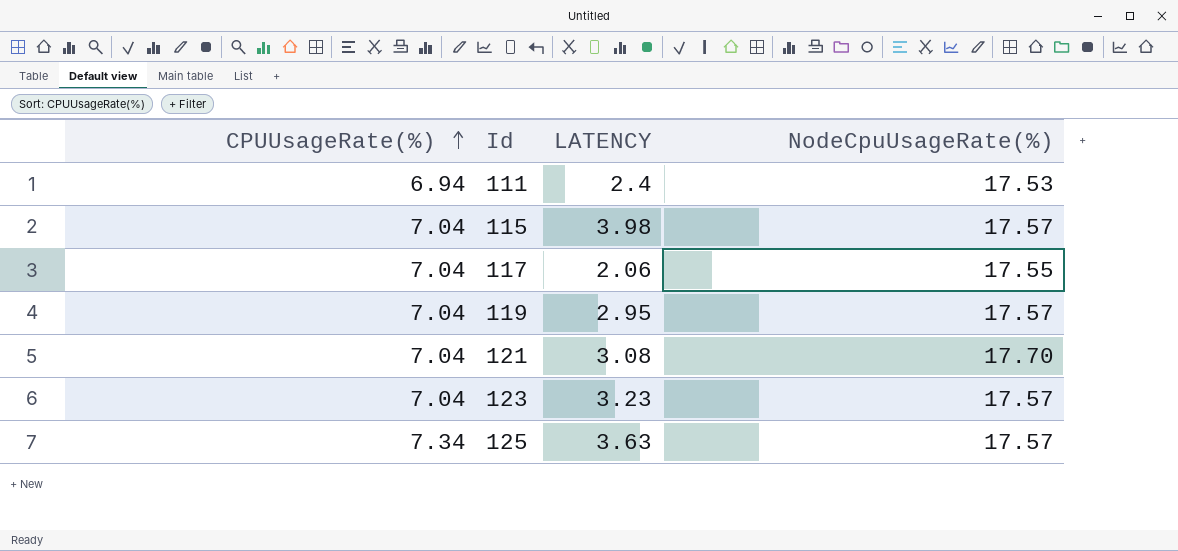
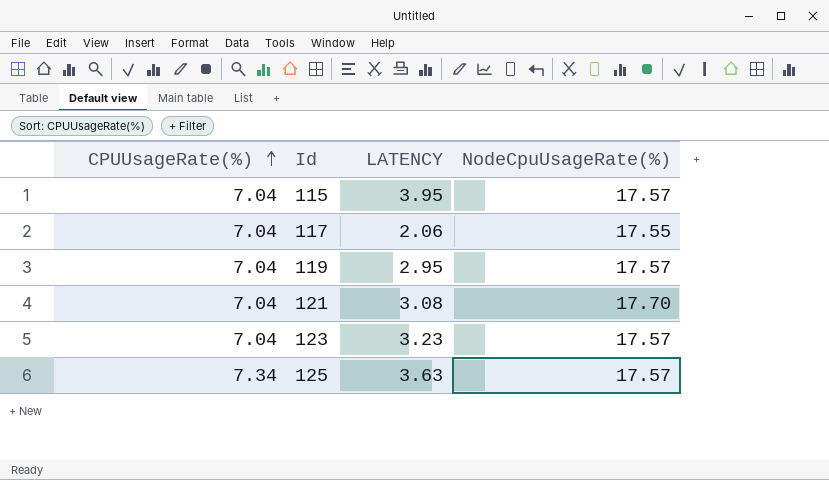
row 111: 6.94 | 2.4 | 17.53 -> none
115 | LATENCY: 3.98 -> 3.95

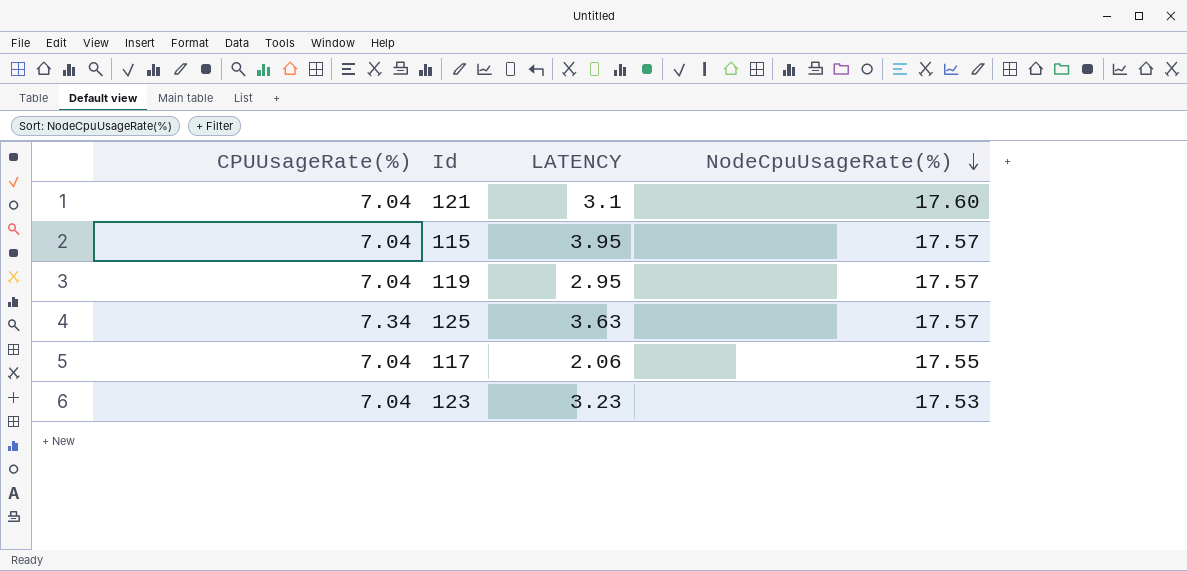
row order: CPUUsageRate(%) ascending -> NodeCpuUsageRate(%) descending
121 | LATENCY: 3.08 -> 3.1
121 | NodeCpuUsageRate(%): 17.70 -> 17.60
123 | NodeCpuUsageRate(%): 17.57 -> 17.53

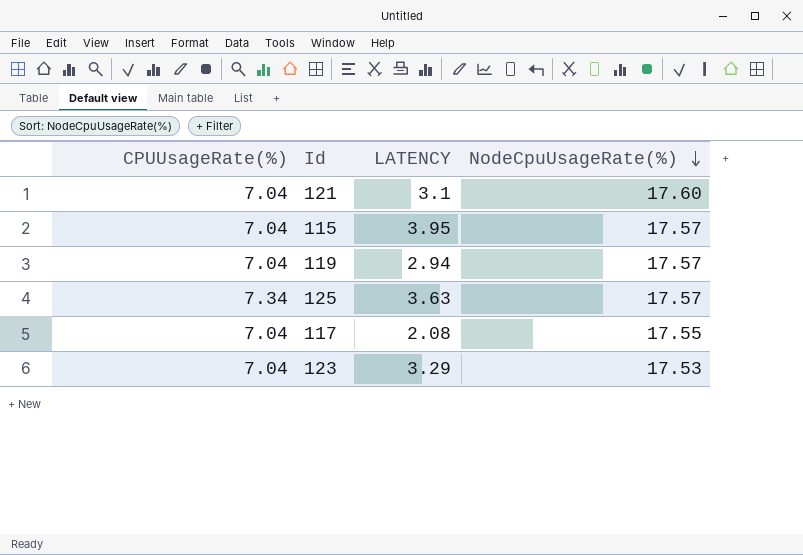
119 | LATENCY: 2.95 -> 2.94
117 | LATENCY: 2.06 -> 2.08
123 | LATENCY: 3.23 -> 3.29

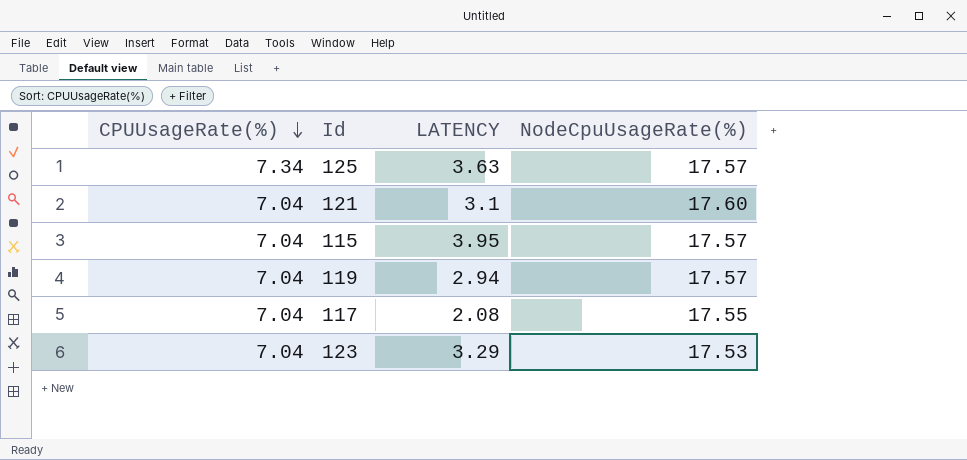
row order: NodeCpuUsageRate(%) descending -> CPUUsageRate(%) descending

